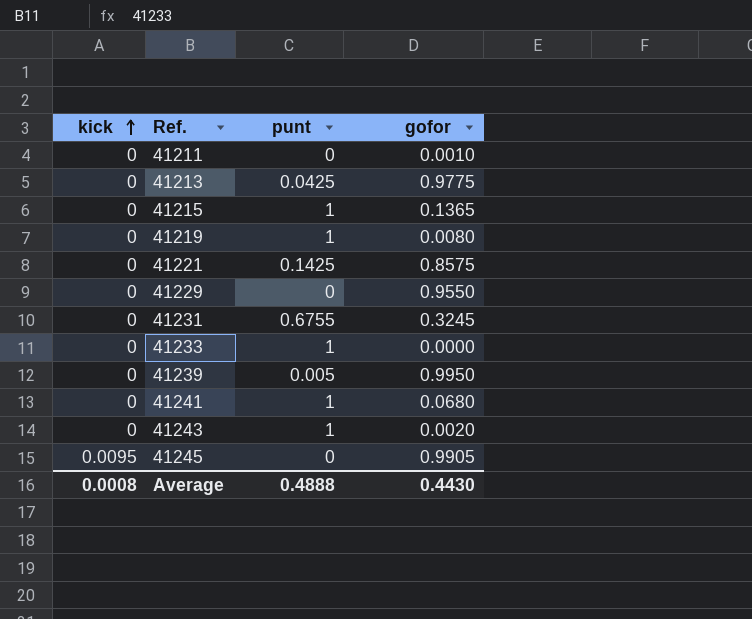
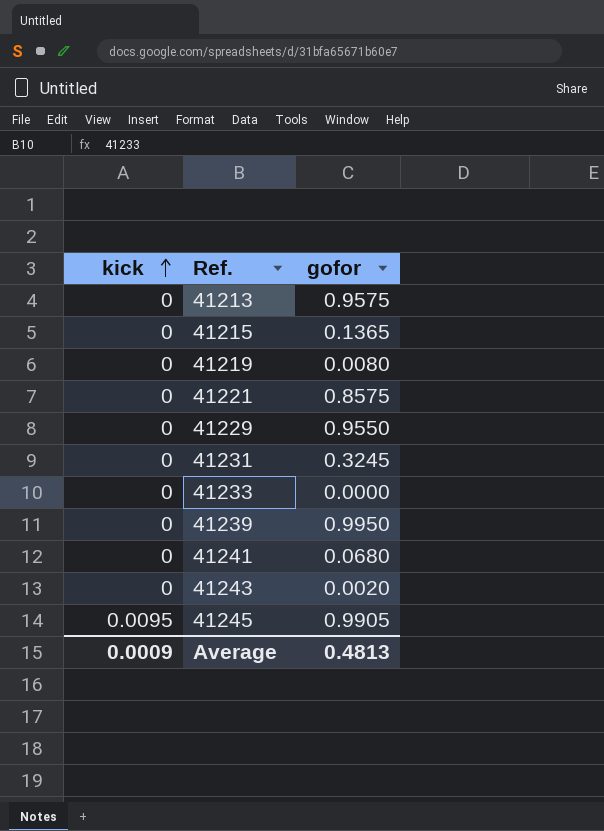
column punt | position: 3 -> none
row 41211: 0 | 0 | 0.0010 -> none
41213 | gofor: 0.9775 -> 0.9575
Average | kick: 0.0008 -> 0.0009
Average | gofor: 0.4430 -> 0.4813

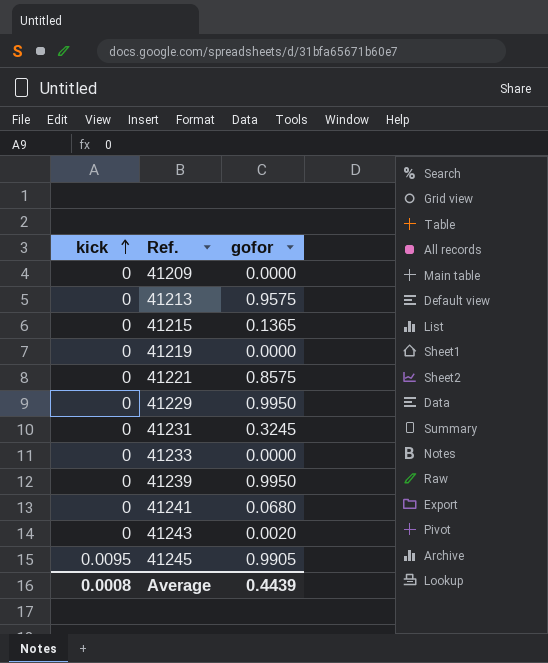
row 41209: none -> 0 | 0.0000
41219 | gofor: 0.0080 -> 0.0000
41229 | gofor: 0.9550 -> 0.9950
Average | kick: 0.0009 -> 0.0008
Average | gofor: 0.4813 -> 0.4439

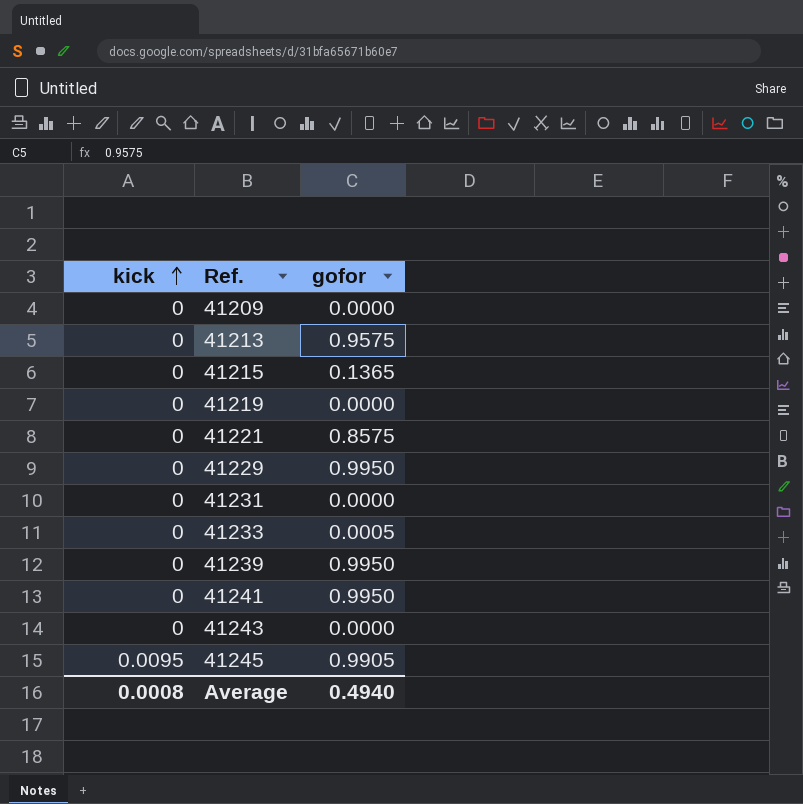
41231 | gofor: 0.3245 -> 0.0000
41233 | gofor: 0.0000 -> 0.0005
41241 | gofor: 0.0680 -> 0.9950
41243 | gofor: 0.0020 -> 0.0000
Average | gofor: 0.4439 -> 0.4940

